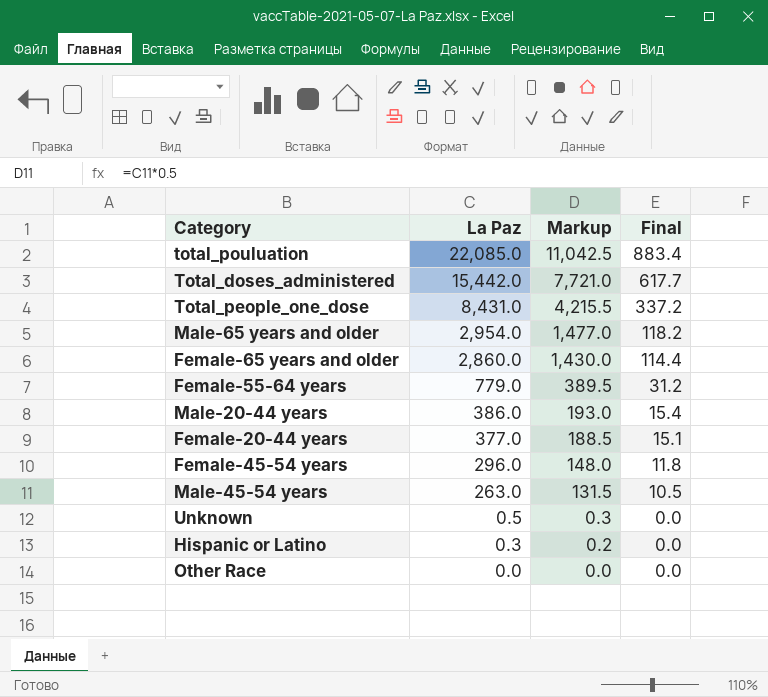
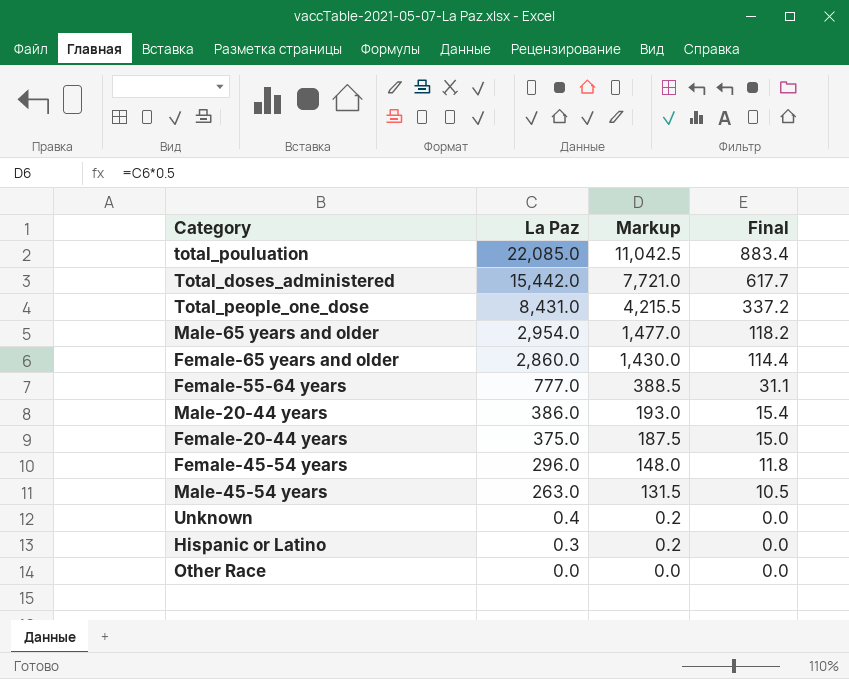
Female-55-64 years | La Paz: 779.0 -> 777.0
Female-55-64 years | Markup: 389.5 -> 388.5
Female-55-64 years | Final: 31.2 -> 31.1
Female-20-44 years | La Paz: 377.0 -> 375.0
Female-20-44 years | Markup: 188.5 -> 187.5
Female-20-44 years | Final: 15.1 -> 15.0
Unknown | La Paz: 0.5 -> 0.4
Unknown | Markup: 0.3 -> 0.2

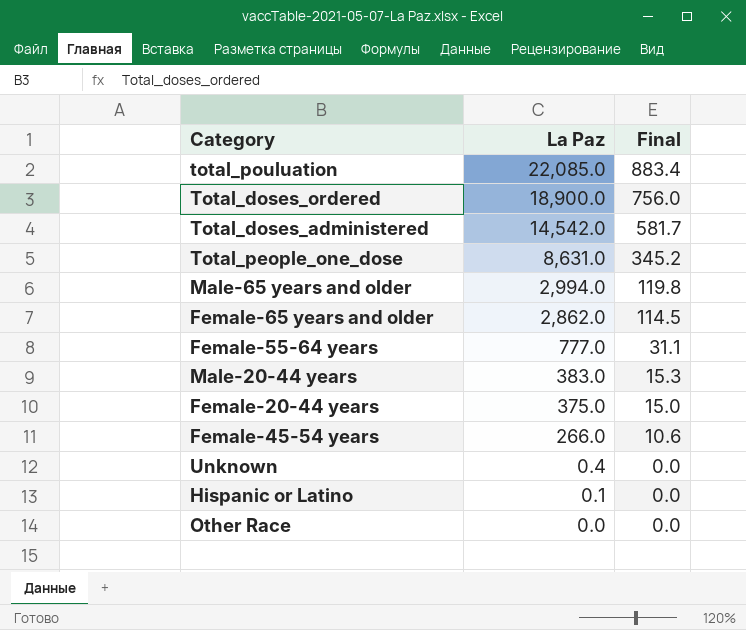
column Markup | formula: [La Paz] * 0.5 -> none
row Male-45-54 years: 263.0 | 131.5 | 10.5 -> none
row Total_doses_ordered: none -> 18,900.0 | 756.0
Total_doses_administered | La Paz: 15,442.0 -> 14,542.0
Total_doses_administered | Final: 617.7 -> 581.7
Total_people_one_dose | La Paz: 8,431.0 -> 8,631.0
Total_people_one_dose | Final: 337.2 -> 345.2
Male-65 years and older | La Paz: 2,954.0 -> 2,994.0
Male-65 years and older | Final: 118.2 -> 119.8
Female-65 years and older | La Paz: 2,860.0 -> 2,862.0
Female-65 years and older | Final: 114.4 -> 114.5
Male-20-44 years | La Paz: 386.0 -> 383.0
Male-20-44 years | Final: 15.4 -> 15.3
Female-45-54 years | La Paz: 296.0 -> 266.0
Female-45-54 years | Final: 11.8 -> 10.6
Hispanic or Latino | La Paz: 0.3 -> 0.1

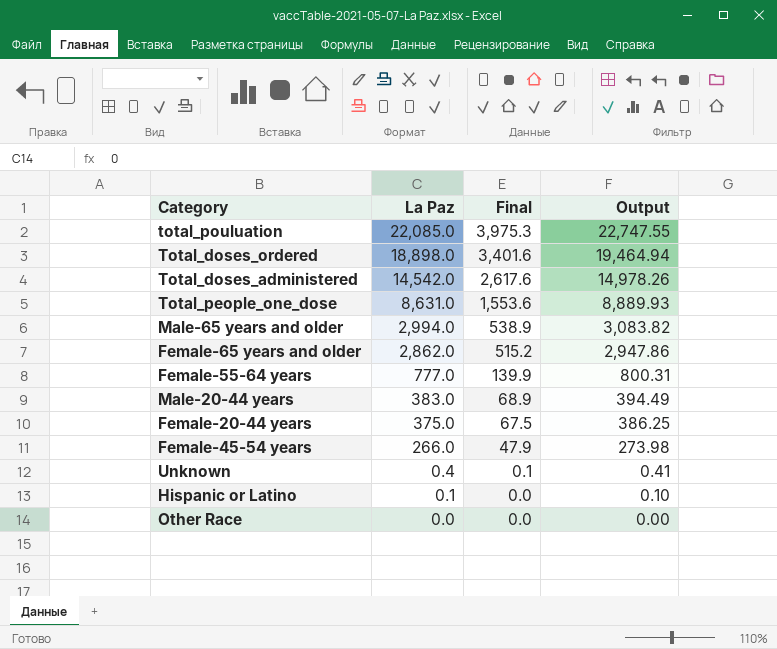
column Final | formula: [La Paz] * 0.04 -> [La Paz] * 0.18
column Output | formula: none -> [La Paz] * 1.03
Total_doses_ordered | La Paz: 18,900.0 -> 18,898.0

